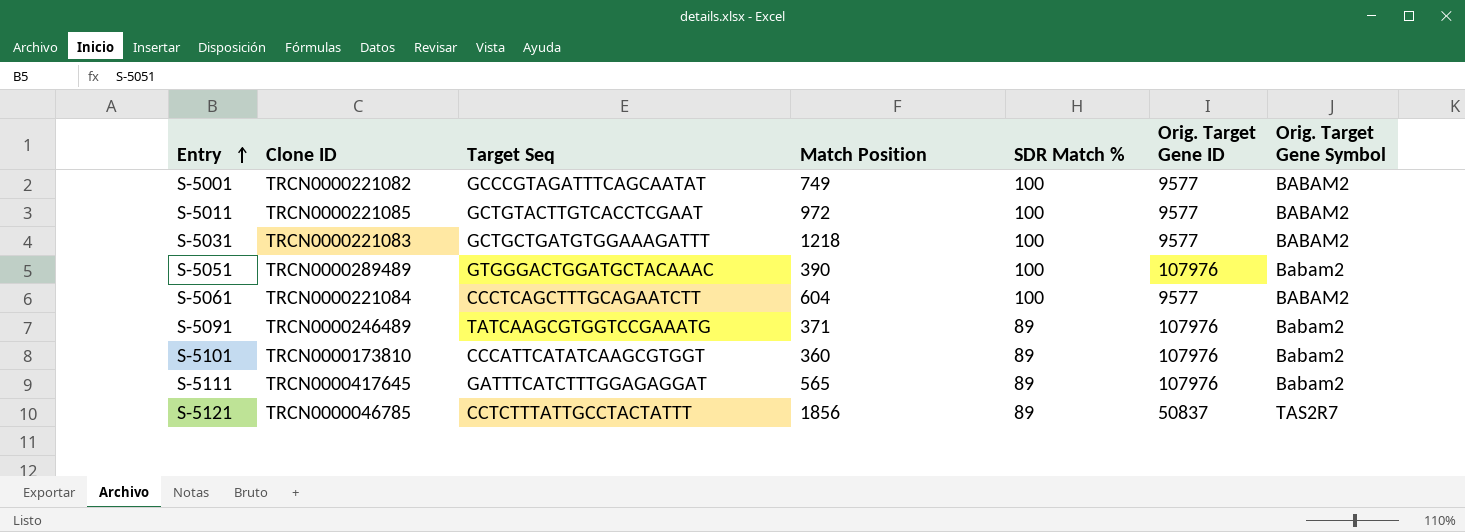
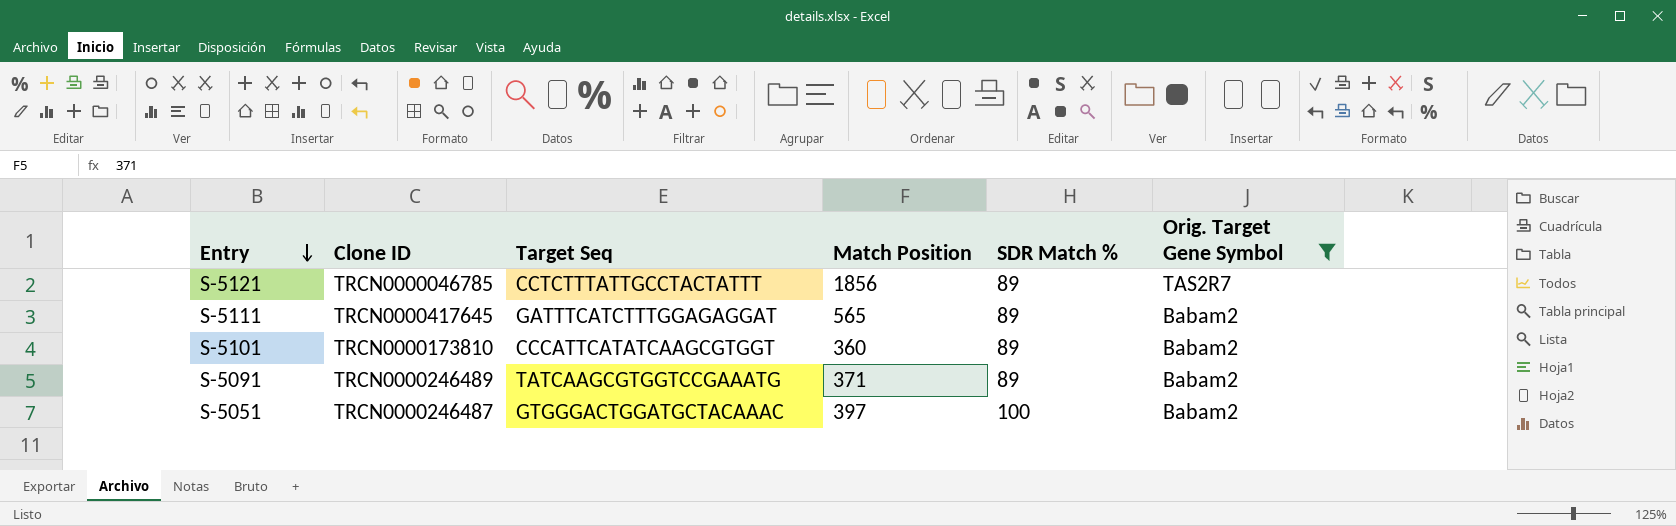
filter: none -> Orig. Target Gene Symbol != BABAM2
row order: Entry ascending -> Entry descending
column Orig. Target Gene ID | position: 6 -> none
S-5051 | Clone ID: TRCN0000289489 -> TRCN0000246487
S-5051 | Match Position: 390 -> 397

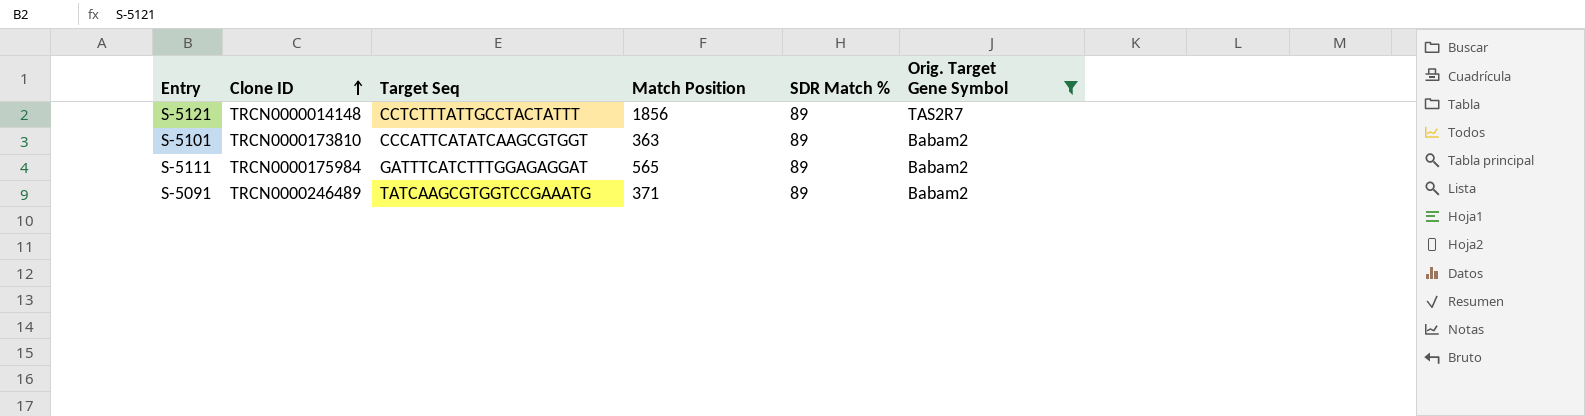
row order: Entry descending -> Clone ID ascending
row S-5051: TRCN0000246487 | GTGGGACTGGATGCTACAAAC | 397 | 100 | Babam2 -> none
S-5121 | Clone ID: TRCN0000046785 -> TRCN0000014148
S-5101 | Match Position: 360 -> 363
S-5111 | Clone ID: TRCN0000417645 -> TRCN0000175984

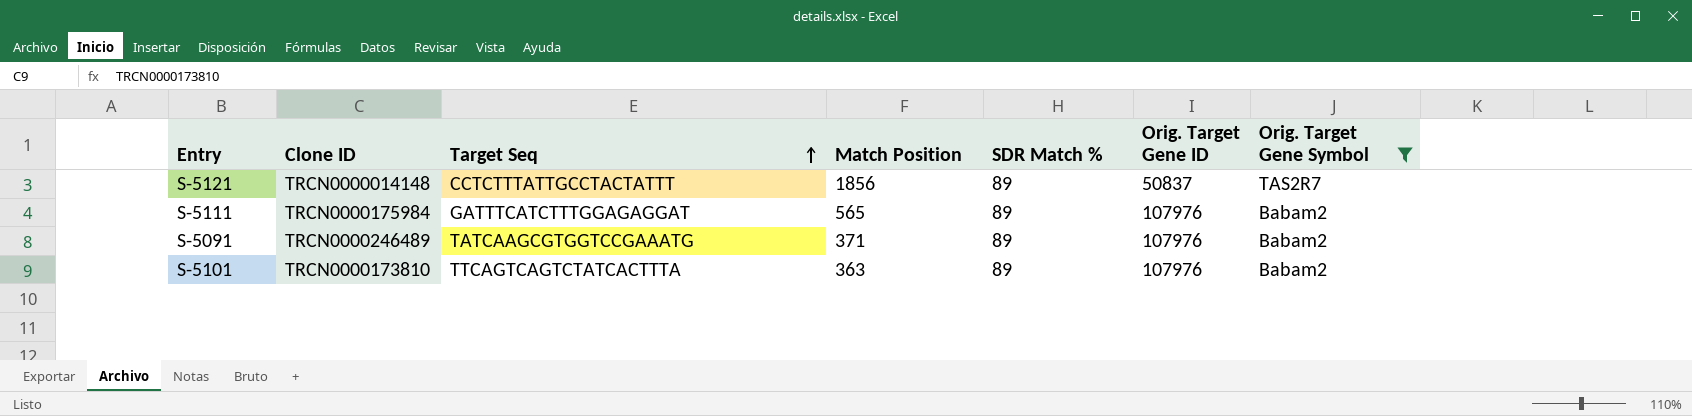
row order: Clone ID ascending -> Target Seq ascending
column Orig. Target Gene ID | position: none -> 6
S-5101 | Target Seq: CCCATTCATATCAAGCGTGGT -> TTCAGTCAGTCTATCACTTTA

